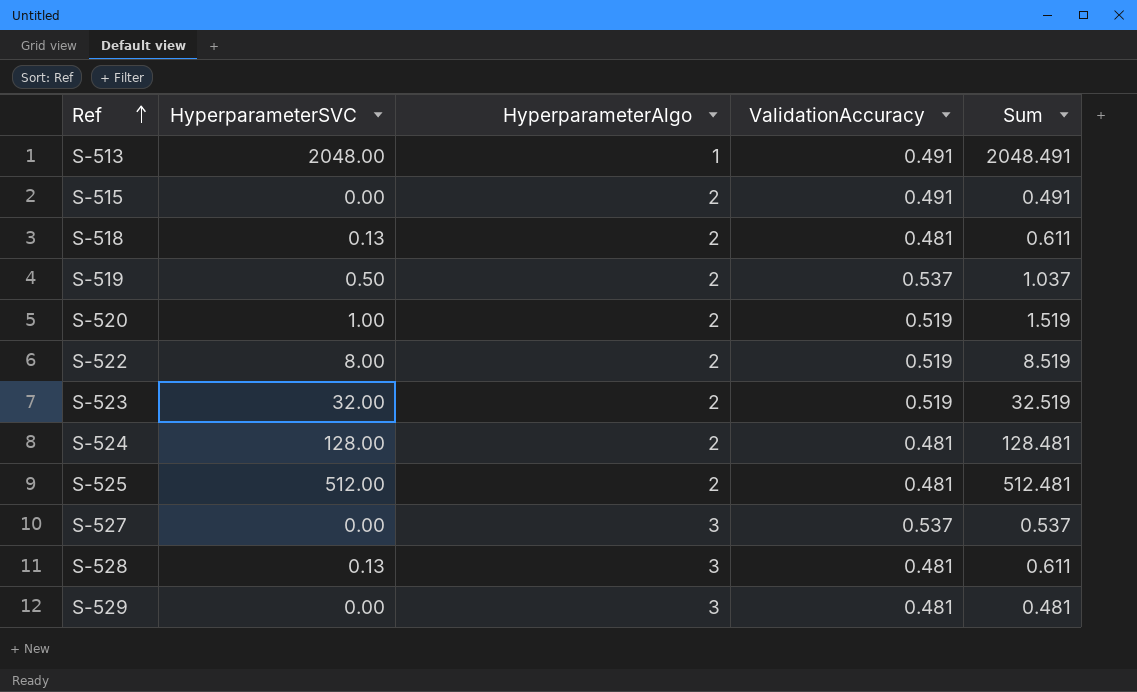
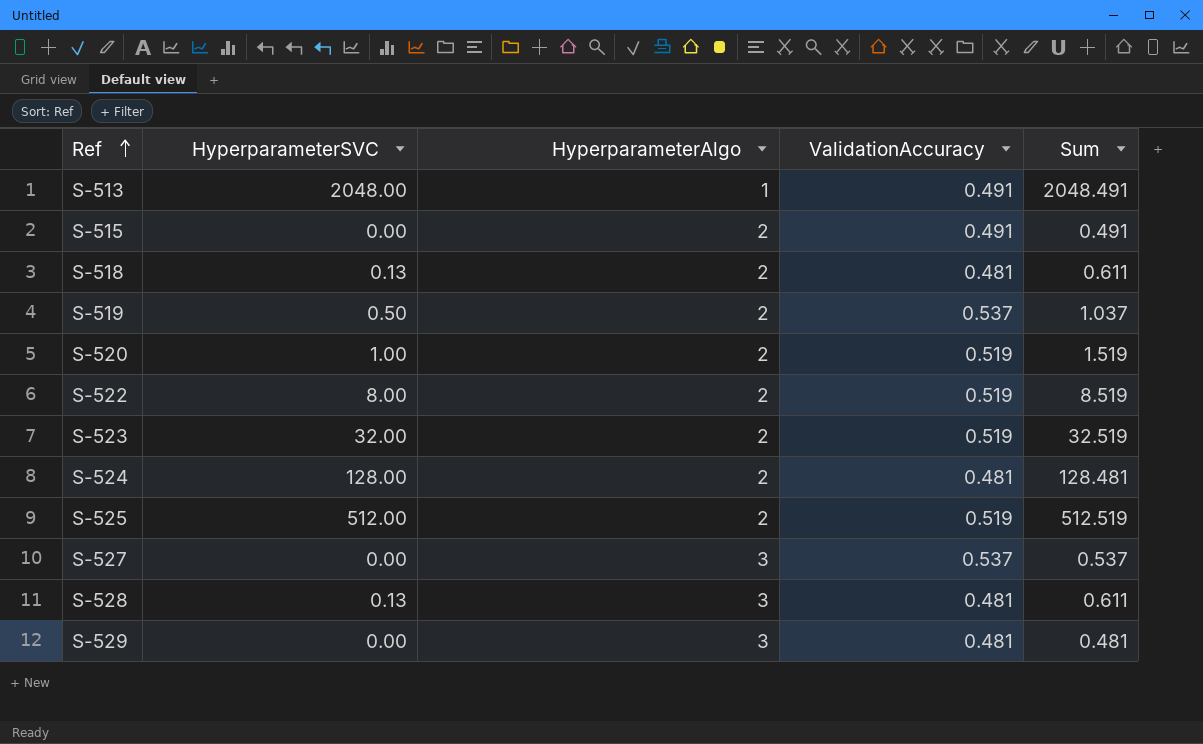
S-525 | ValidationAccuracy: 0.481 -> 0.519
S-525 | Sum: 512.481 -> 512.519

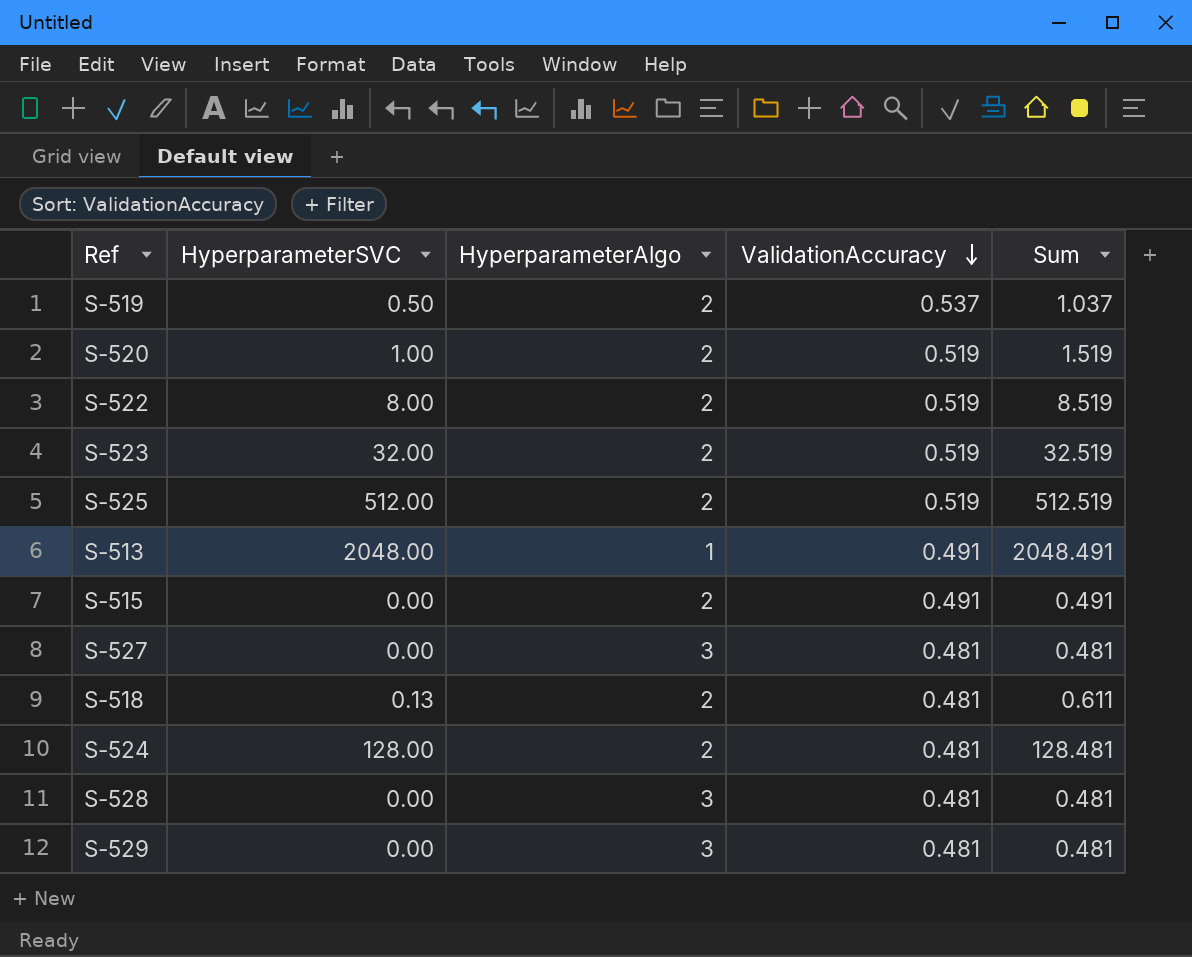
row order: Ref ascending -> ValidationAccuracy descending
S-527 | ValidationAccuracy: 0.537 -> 0.481
S-527 | Sum: 0.537 -> 0.481
S-528 | HyperparameterSVC: 0.13 -> 0.00
S-528 | Sum: 0.611 -> 0.481

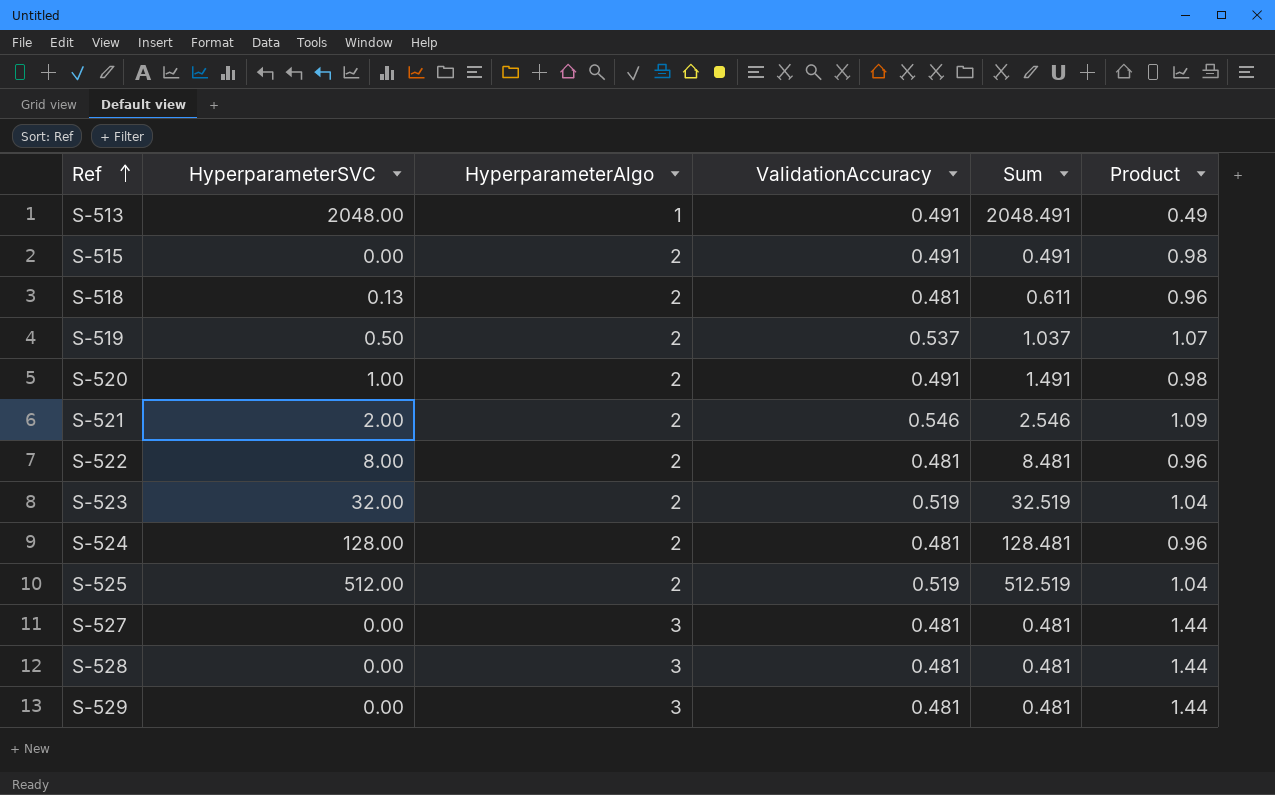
row order: ValidationAccuracy descending -> Ref ascending
column Product | formula: none -> [HyperparameterAlgo] * [ValidationAccuracy]
S-520 | ValidationAccuracy: 0.519 -> 0.491
S-520 | Sum: 1.519 -> 1.491
row S-521: none -> 2.00 | 2 | 0.546 | 2.546 | 1.09
S-522 | ValidationAccuracy: 0.519 -> 0.481
S-522 | Sum: 8.519 -> 8.481

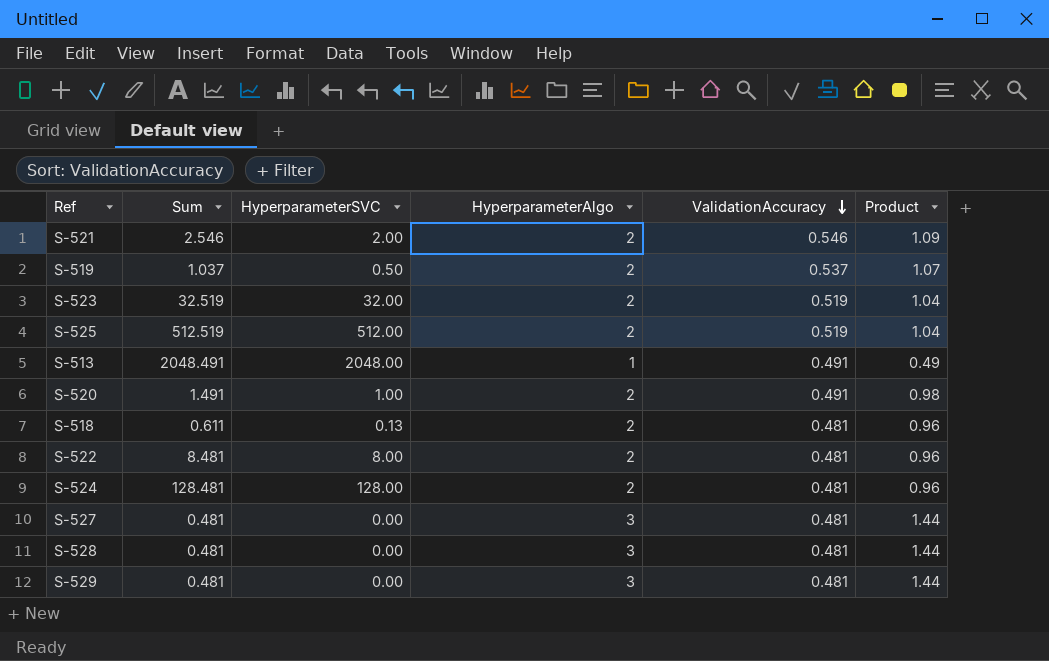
row order: Ref ascending -> ValidationAccuracy descending
column Sum | position: 5 -> 2
row S-515: 0.00 | 2 | 0.491 | 0.491 | 0.98 -> none

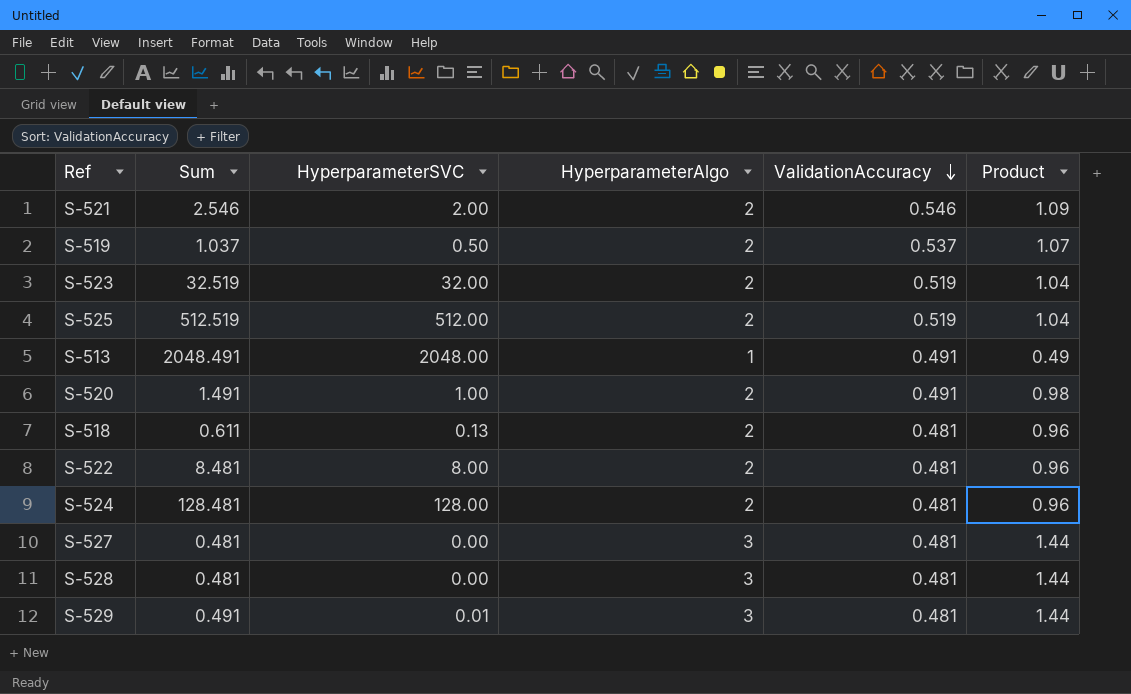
S-529 | Sum: 0.481 -> 0.491
S-529 | HyperparameterSVC: 0.00 -> 0.01

